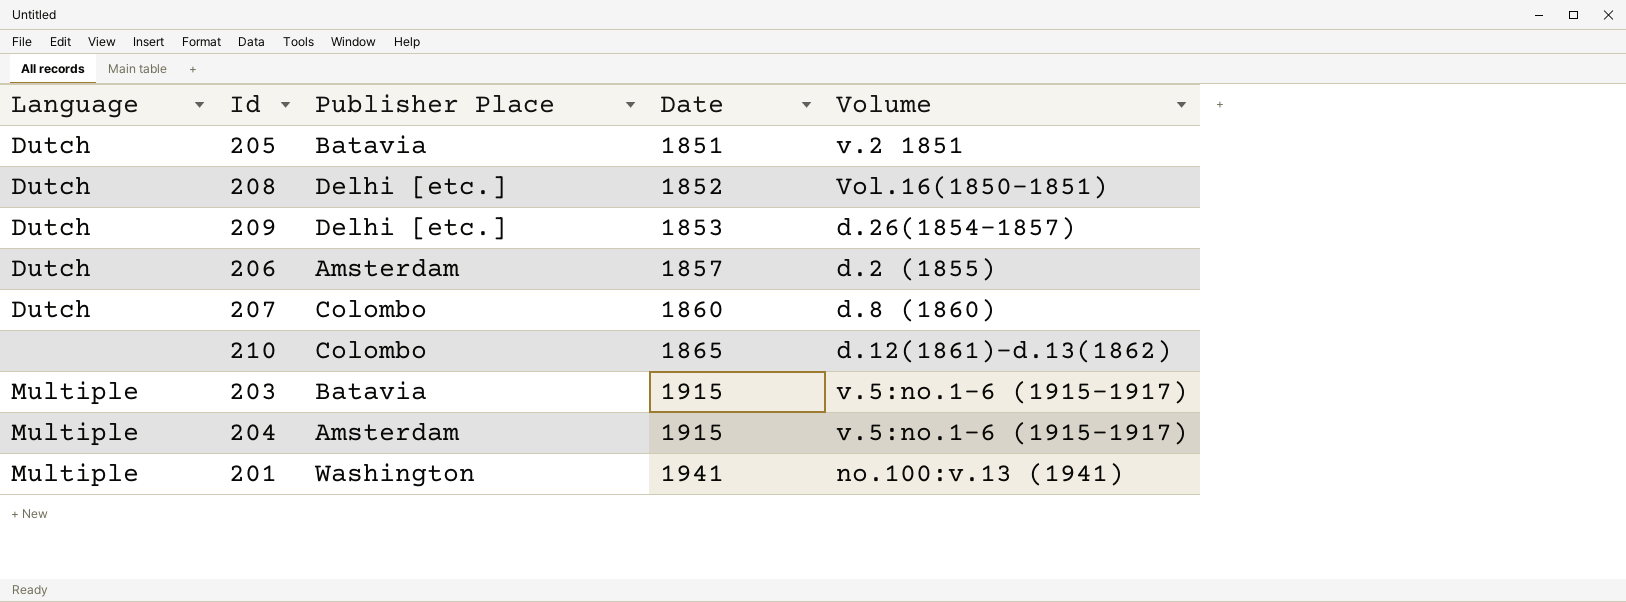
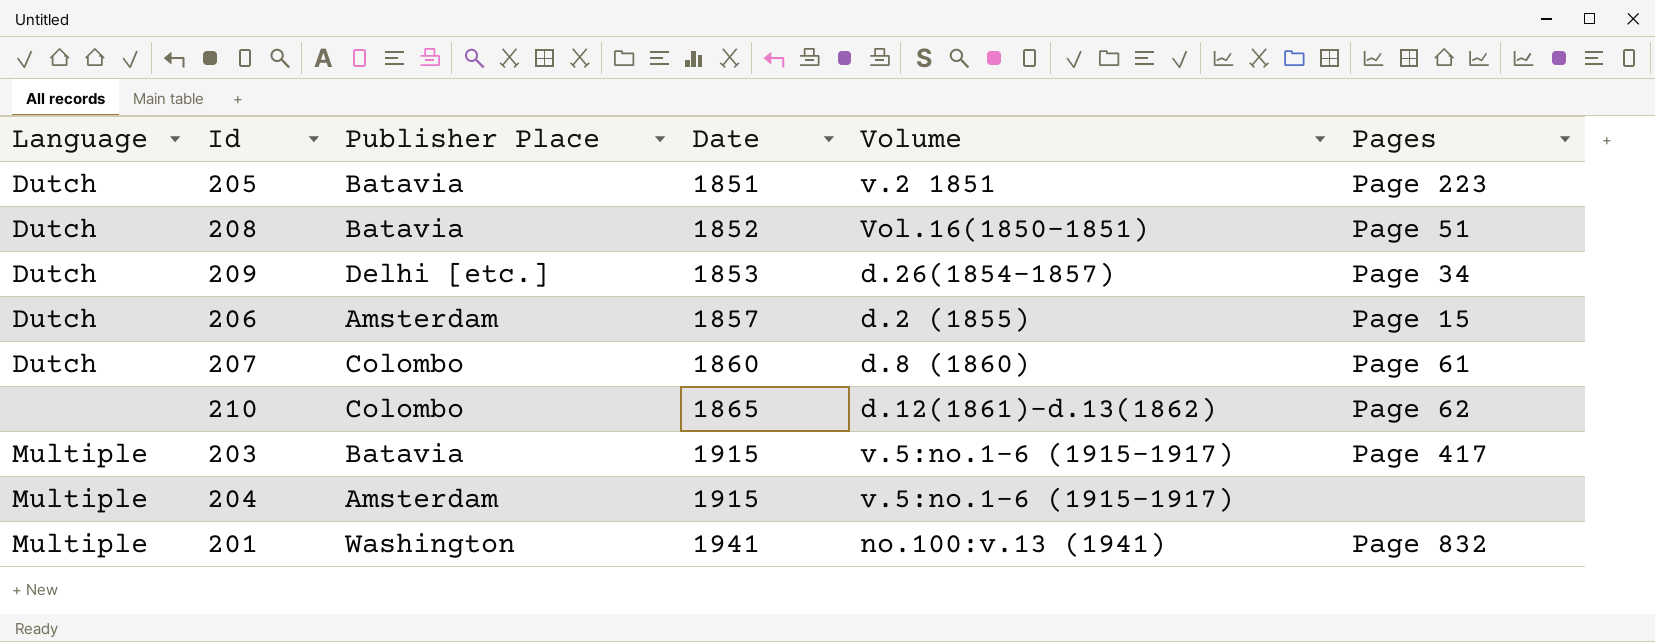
column Pages | position: none -> 6
208 | Publisher Place: Delhi [etc.] -> Batavia

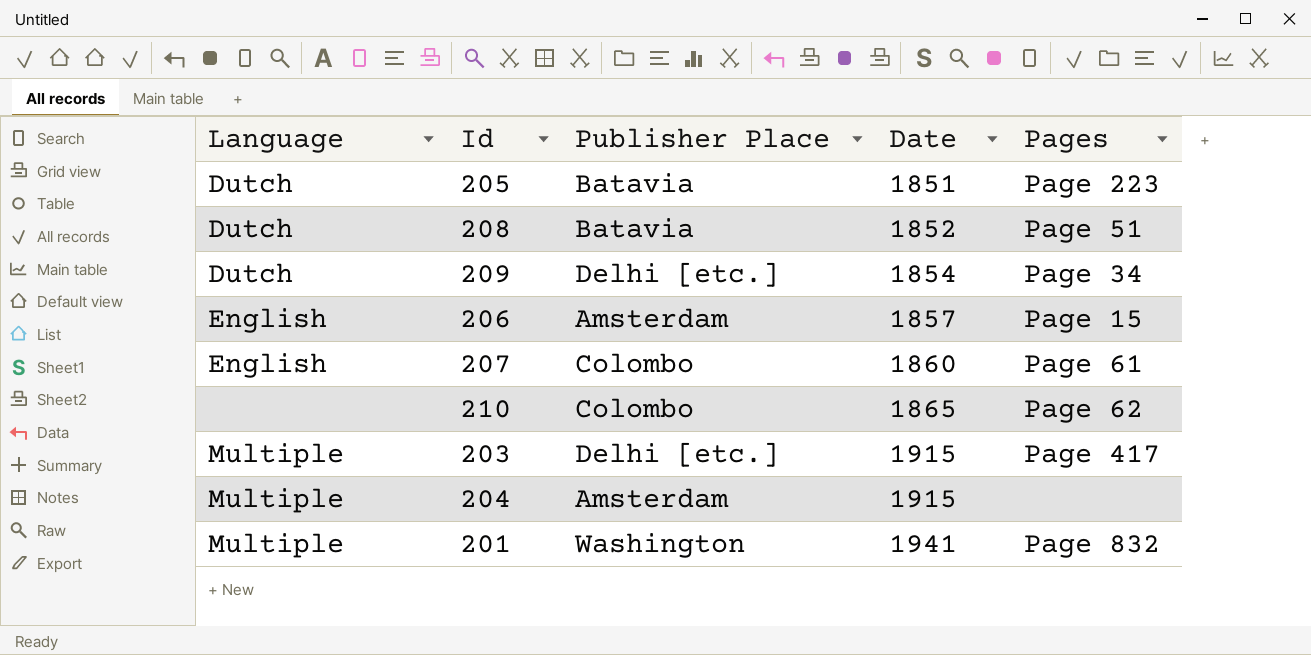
column Volume | position: 5 -> none
209 | Date: 1853 -> 1854
206 | Language: Dutch -> English
207 | Language: Dutch -> English
203 | Publisher Place: Batavia -> Delhi [etc.]

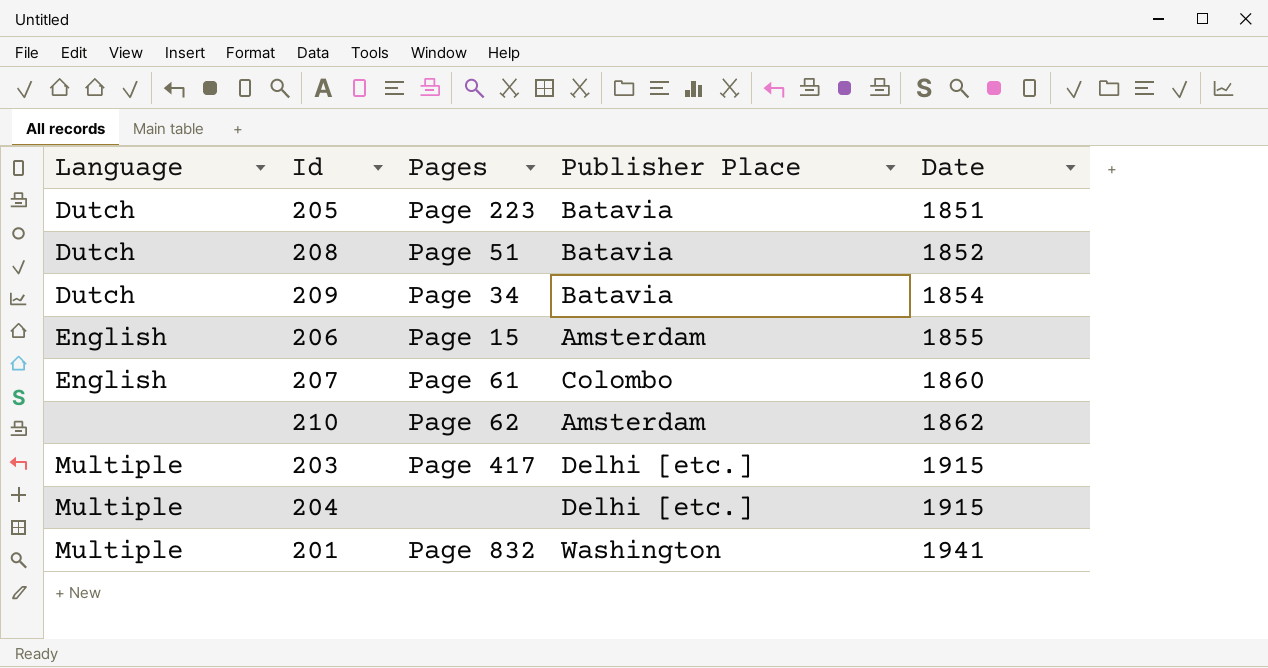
column Pages | position: 5 -> 3
209 | Publisher Place: Delhi [etc.] -> Batavia
206 | Date: 1857 -> 1855
210 | Publisher Place: Colombo -> Amsterdam
210 | Date: 1865 -> 1862
204 | Publisher Place: Amsterdam -> Delhi [etc.]

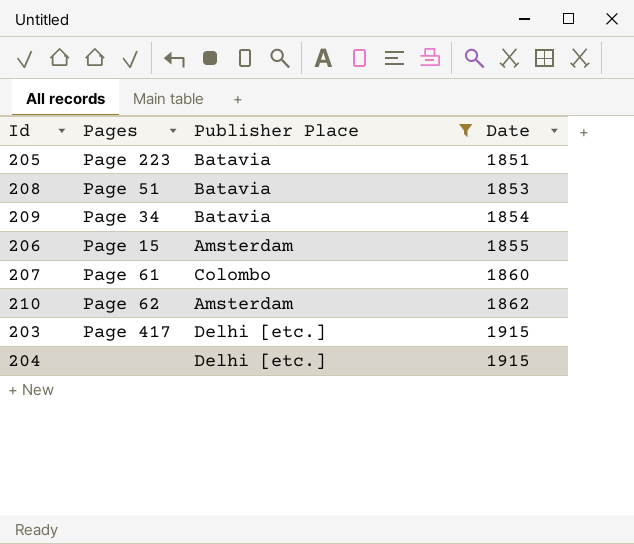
filter: none -> Publisher Place != Washington
column Language | position: 1 -> none
208 | Date: 1852 -> 1853

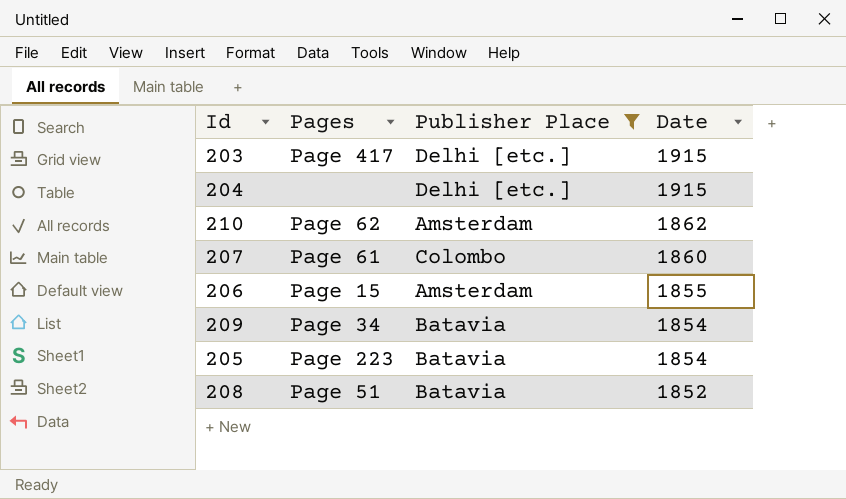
row order: Date ascending -> Date descending
205 | Date: 1851 -> 1854
208 | Date: 1853 -> 1852

